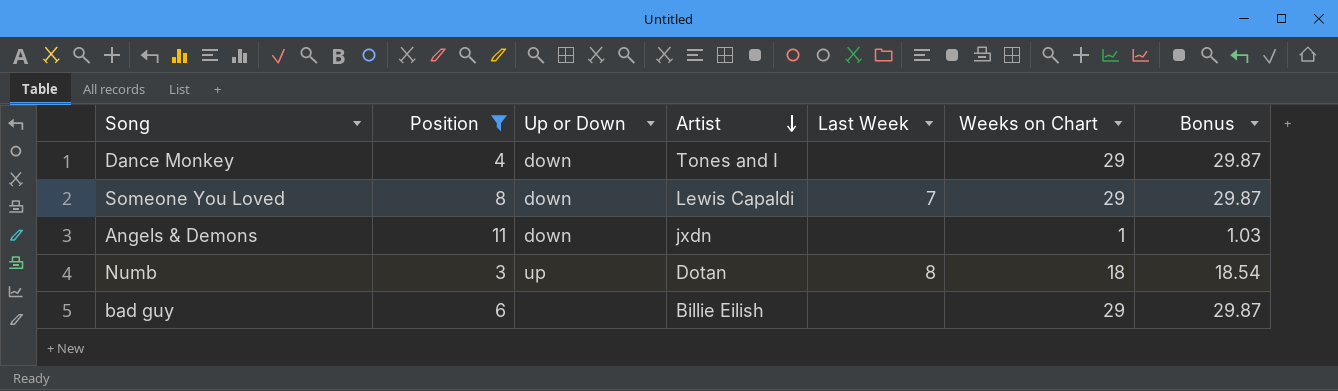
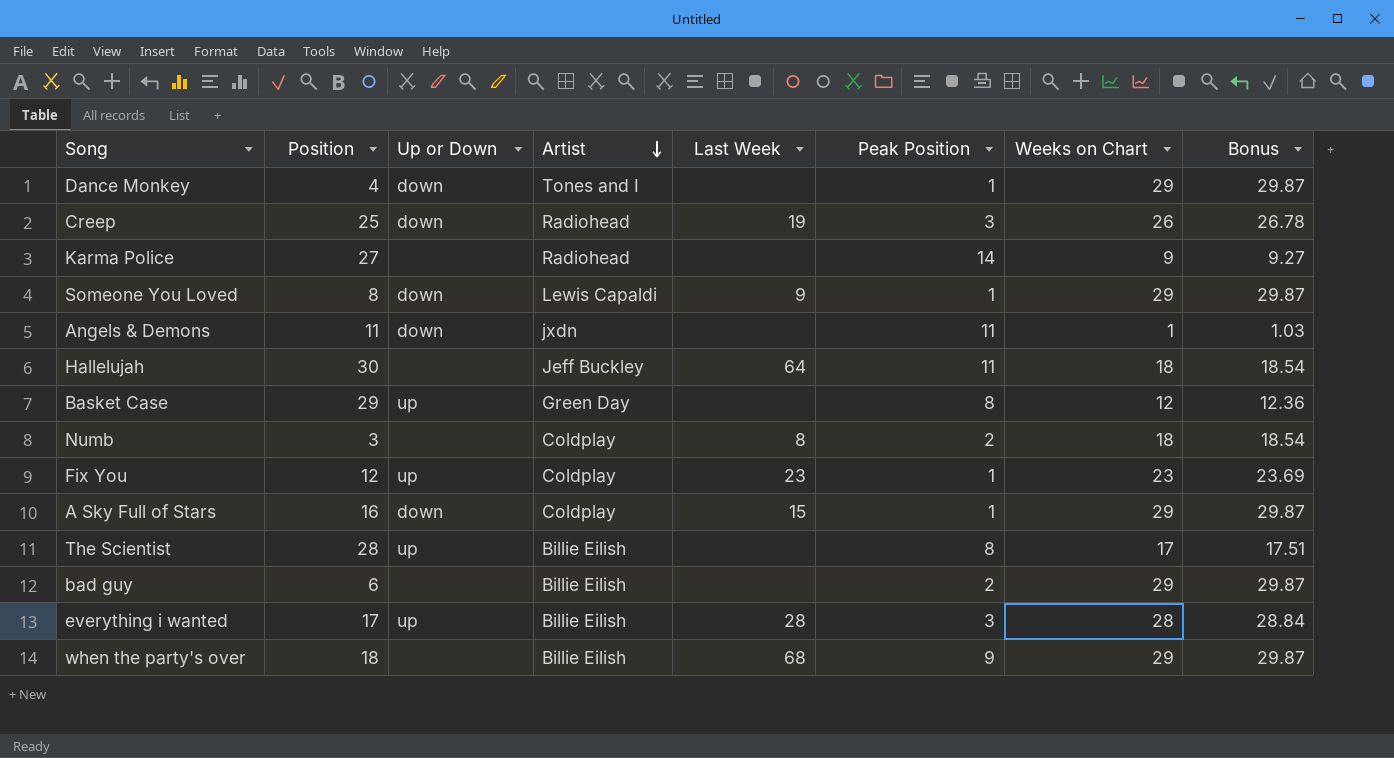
filter: Position <= 11 -> none
column Peak Position | position: none -> 6
Someone You Loved | Last Week: 7 -> 9
Numb | Up or Down: up -> none
Numb | Artist: Dotan -> Coldplay

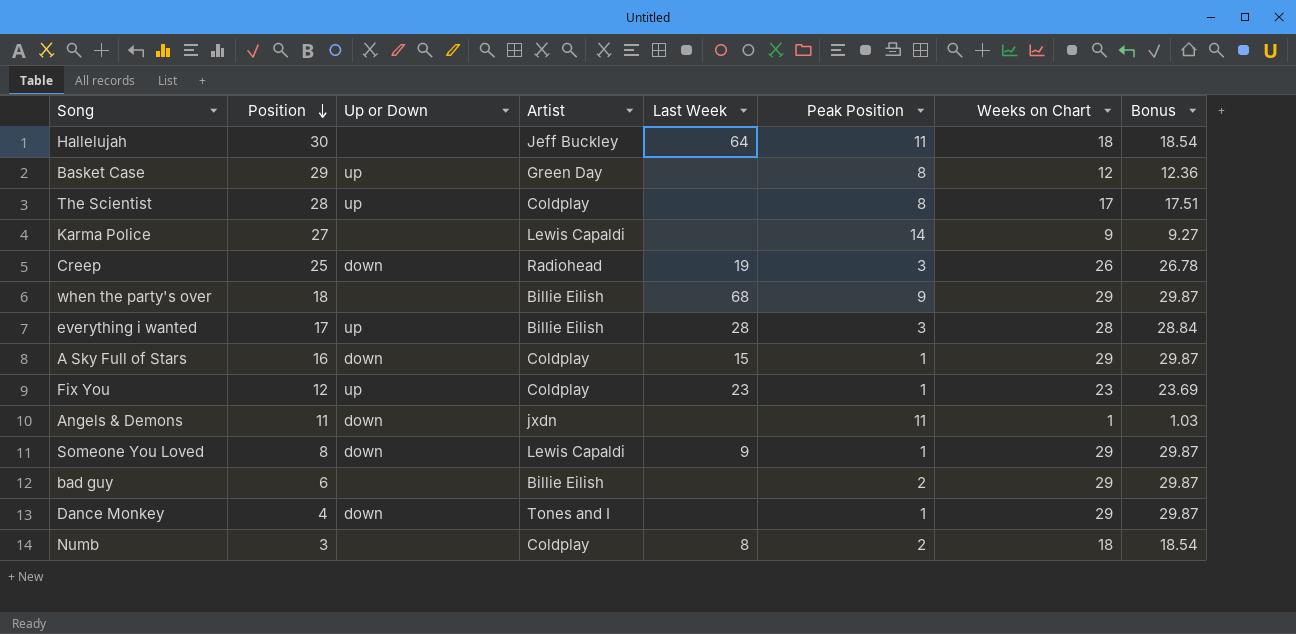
row order: Artist descending -> Position descending
The Scientist | Artist: Billie Eilish -> Coldplay
Karma Police | Artist: Radiohead -> Lewis Capaldi

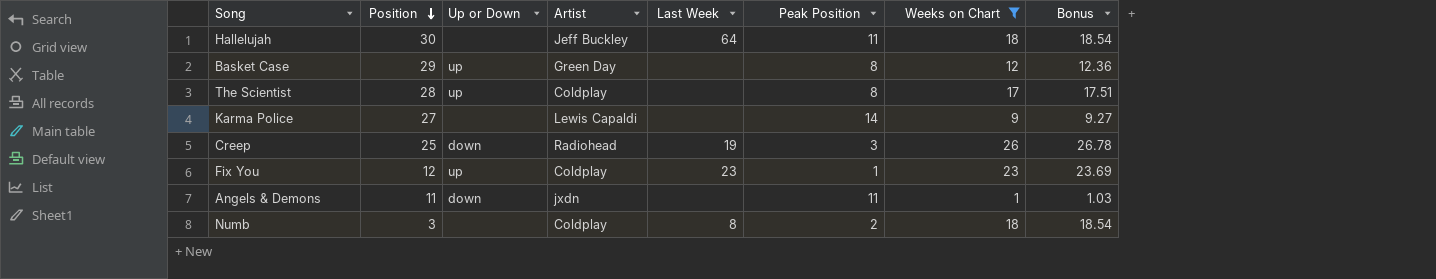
filter: none -> Weeks on Chart <= 26

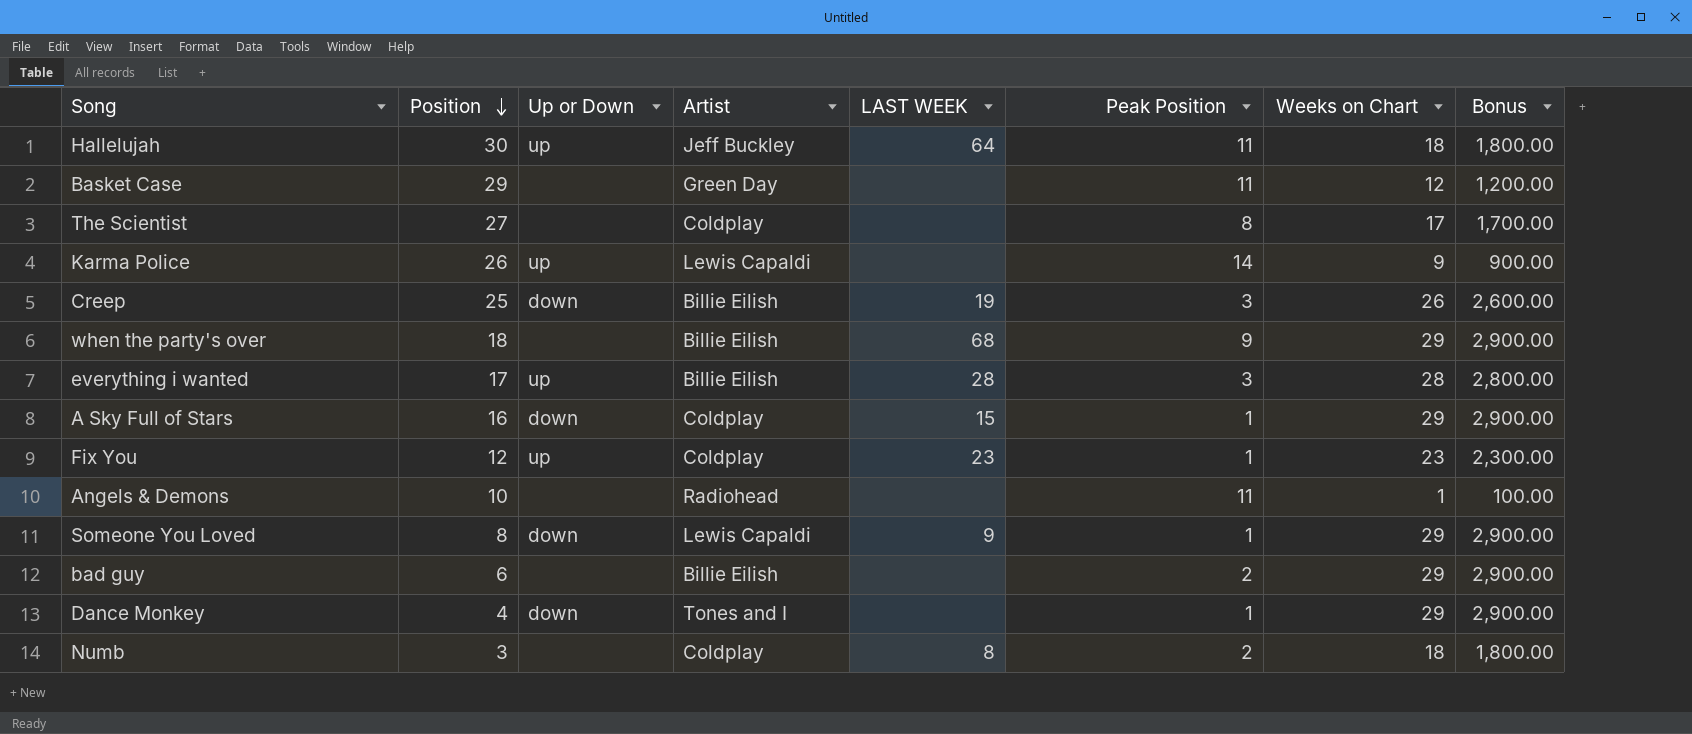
filter: Weeks on Chart <= 26 -> none
column name: Last Week -> LAST WEEK
column Bonus | formula: [Weeks on Chart] * 1.03 -> [Weeks on Chart] * 100
Hallelujah | Up or Down: none -> up
Basket Case | Up or Down: up -> none
Basket Case | Peak Position: 8 -> 11
The Scientist | Position: 28 -> 27
The Scientist | Up or Down: up -> none
Karma Police | Position: 27 -> 26
Karma Police | Up or Down: none -> up
Creep | Artist: Radiohead -> Billie Eilish
Angels & Demons | Position: 11 -> 10
Angels & Demons | Up or Down: down -> none
Angels & Demons | Artist: jxdn -> Radiohead

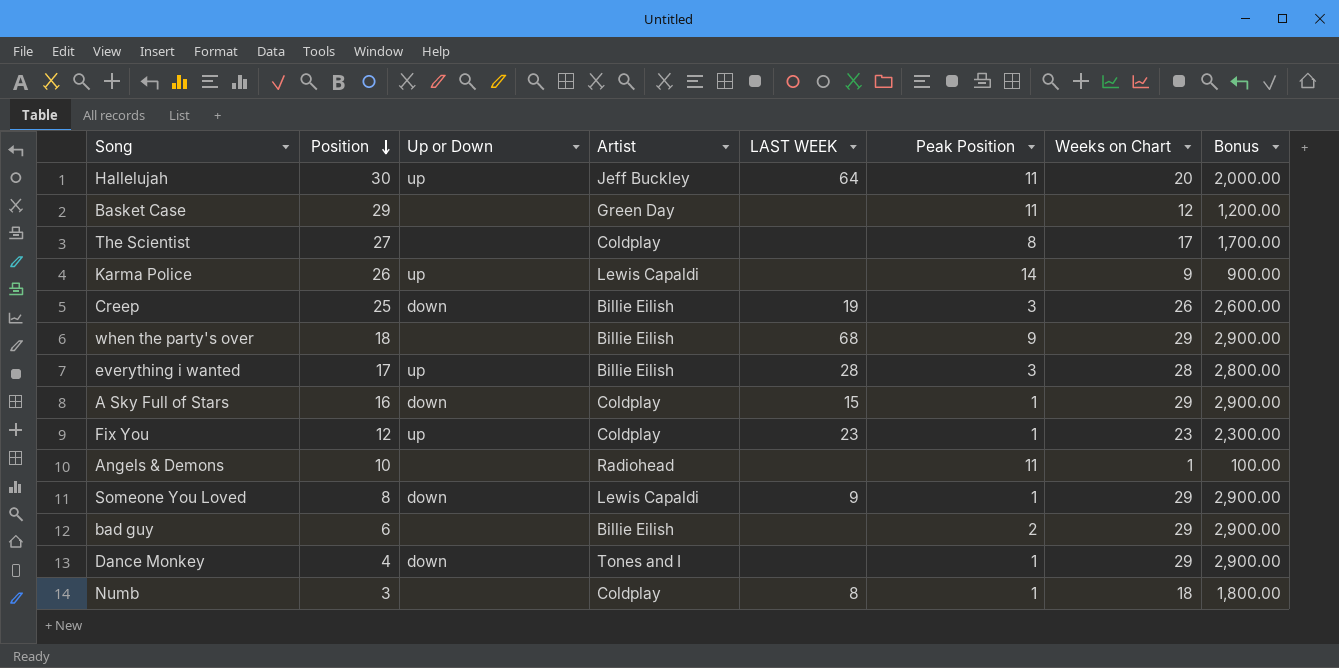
Hallelujah | Weeks on Chart: 18 -> 20
Hallelujah | Bonus: 1,800.00 -> 2,000.00
Numb | Peak Position: 2 -> 1

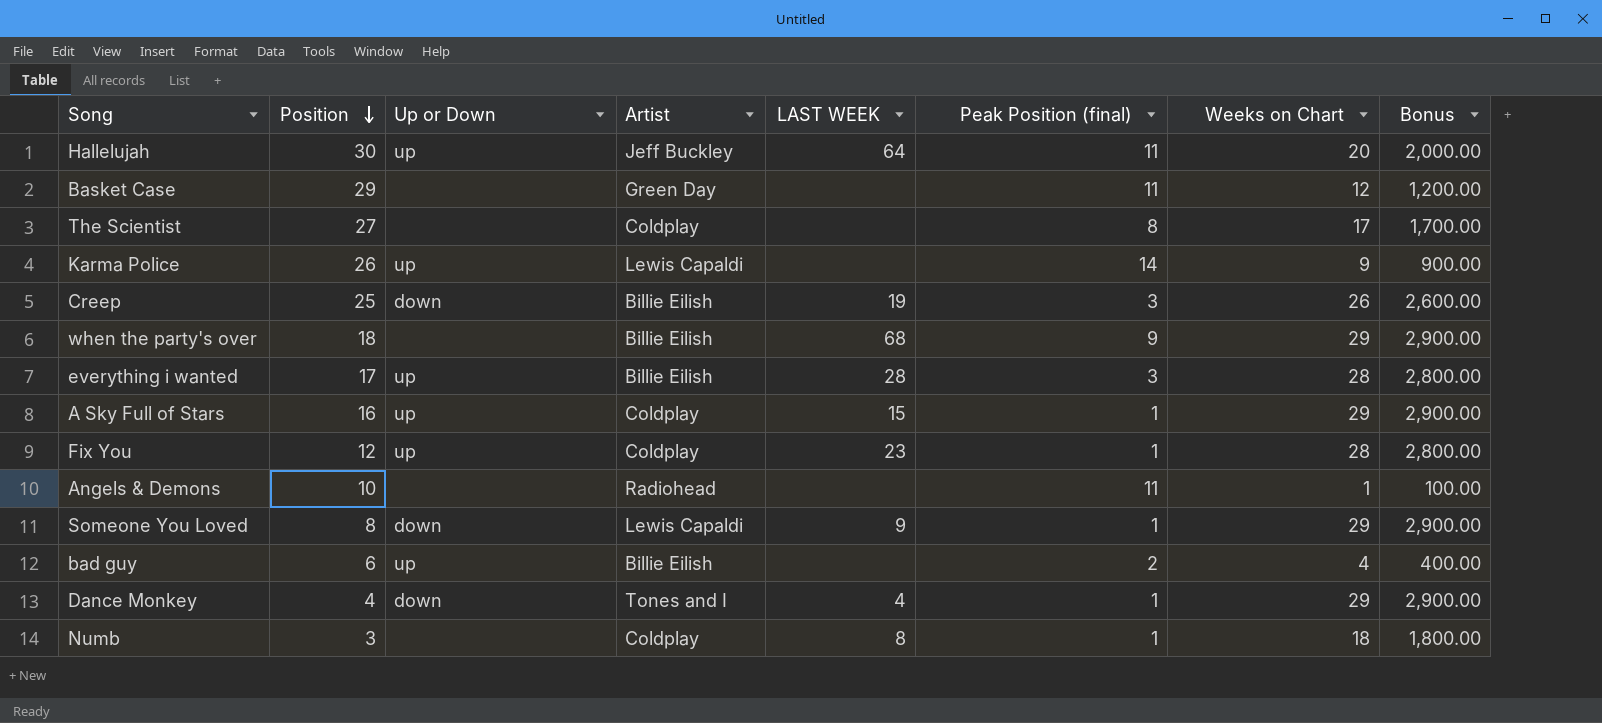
column name: Peak Position -> Peak Position (final)
A Sky Full of Stars | Up or Down: down -> up
Fix You | Weeks on Chart: 23 -> 28
Fix You | Bonus: 2,300.00 -> 2,800.00
bad guy | Up or Down: none -> up
bad guy | Weeks on Chart: 29 -> 4
bad guy | Bonus: 2,900.00 -> 400.00
Dance Monkey | LAST WEEK: none -> 4

